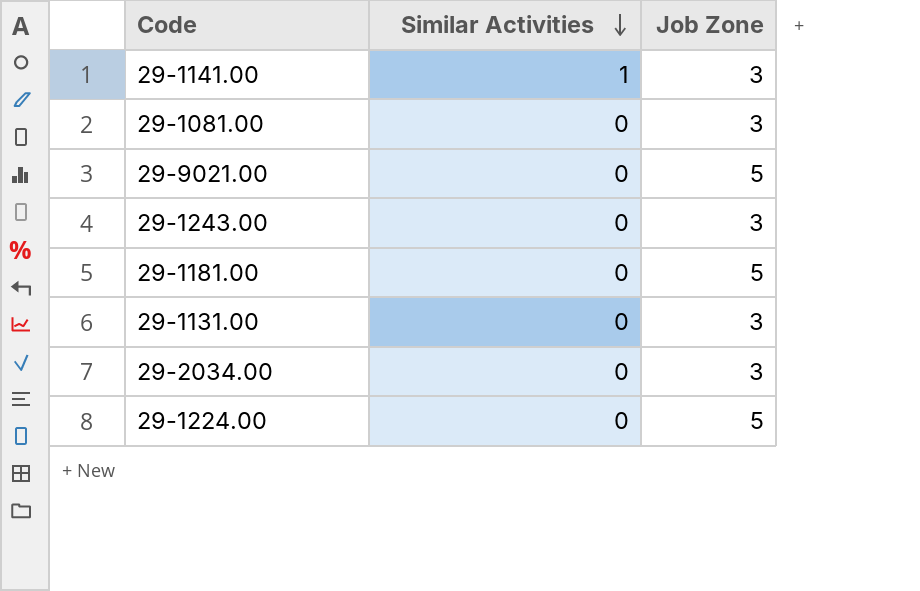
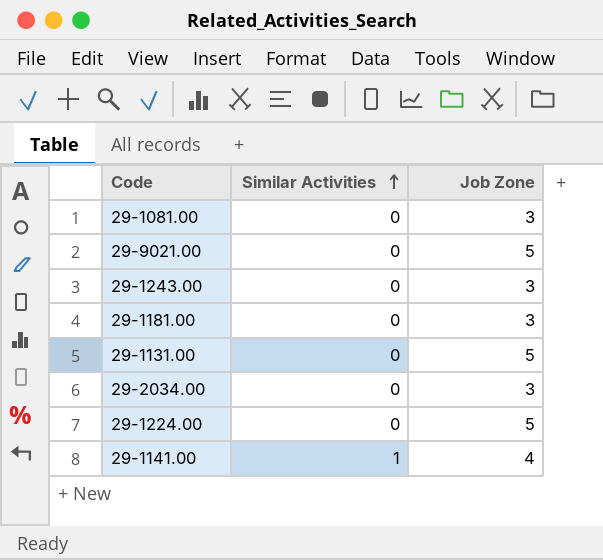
row order: Similar Activities descending -> Similar Activities ascending
29-1181.00 | Job Zone: 5 -> 3
29-1131.00 | Job Zone: 3 -> 5
29-1141.00 | Job Zone: 3 -> 4

